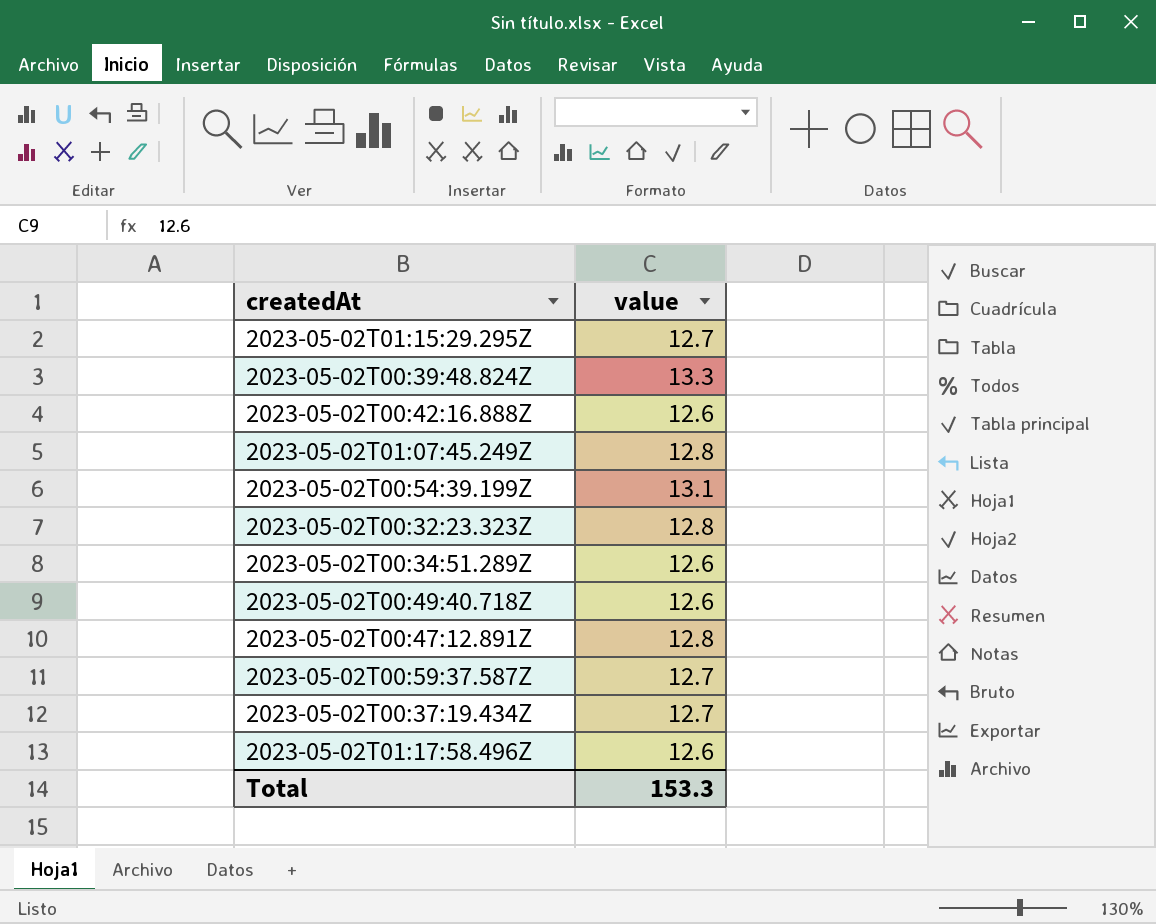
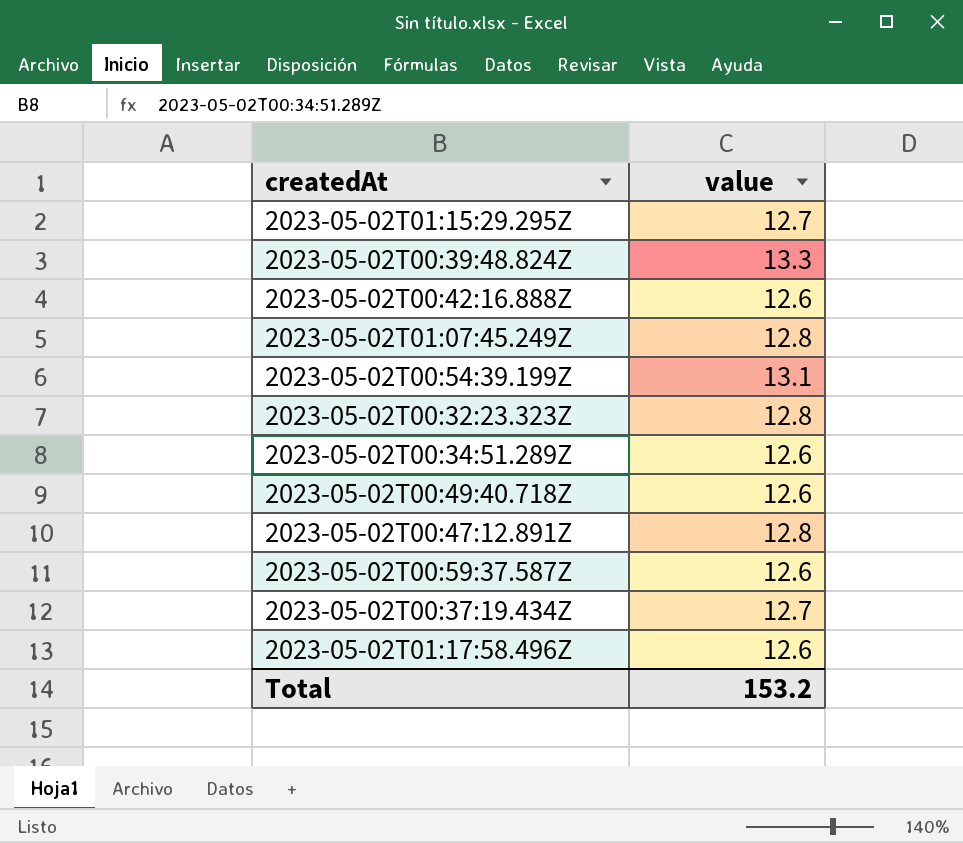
2023-05-02T00:59:37.587Z | value: 12.7 -> 12.6
Total | value: 153.3 -> 153.2

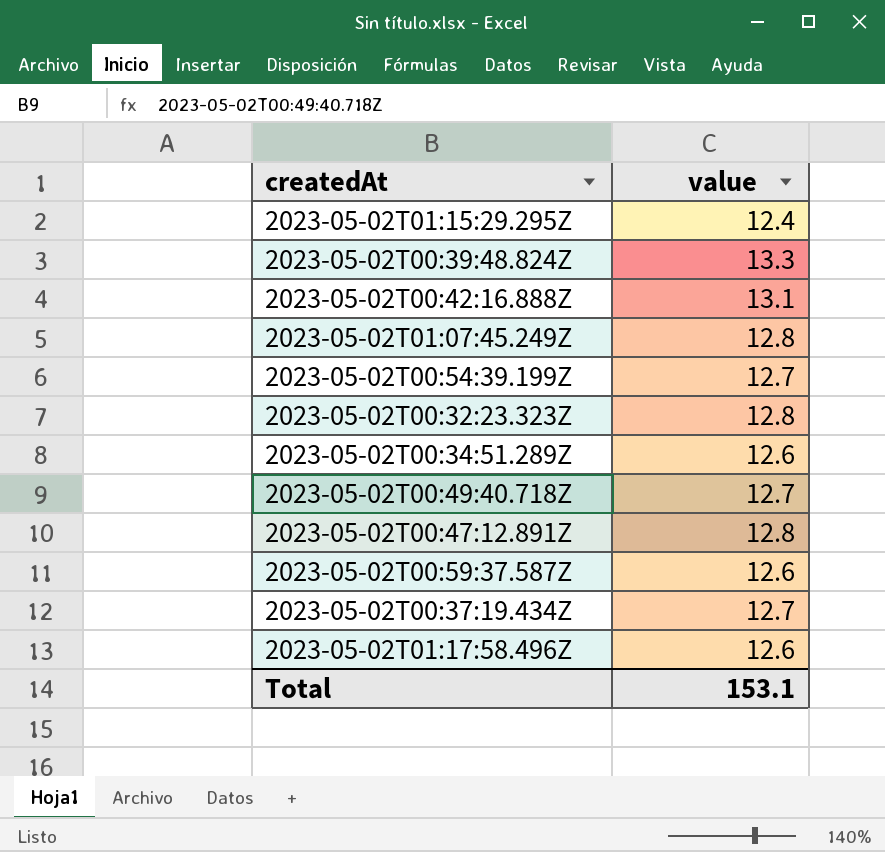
2023-05-02T01:15:29.295Z | value: 12.7 -> 12.4
2023-05-02T00:42:16.888Z | value: 12.6 -> 13.1
2023-05-02T00:54:39.199Z | value: 13.1 -> 12.7
2023-05-02T00:49:40.718Z | value: 12.6 -> 12.7
Total | value: 153.2 -> 153.1

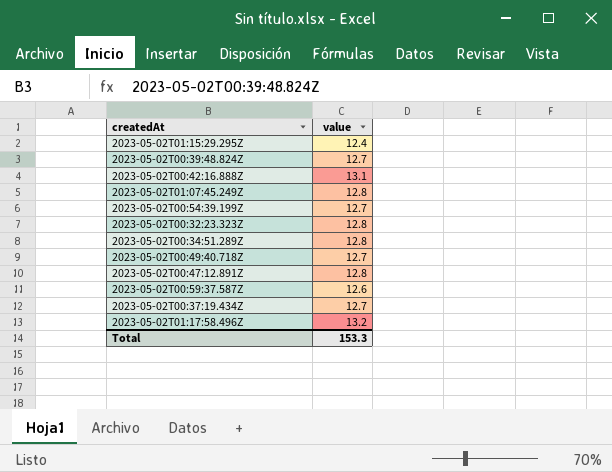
2023-05-02T00:39:48.824Z | value: 13.3 -> 12.7
2023-05-02T00:34:51.289Z | value: 12.6 -> 12.8
2023-05-02T01:17:58.496Z | value: 12.6 -> 13.2
Total | value: 153.1 -> 153.3

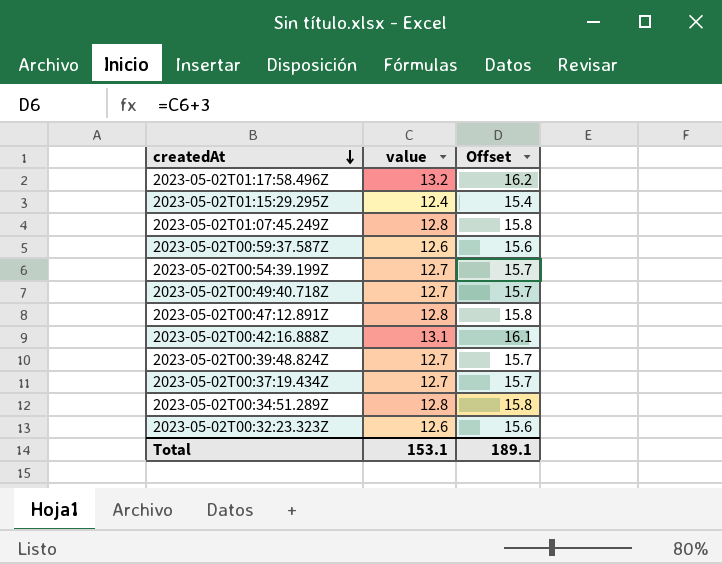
row order: none -> createdAt descending
column Offset | formula: none -> [value] + 3
2023-05-02T00:32:23.323Z | value: 12.8 -> 12.6
Total | value: 153.3 -> 153.1

